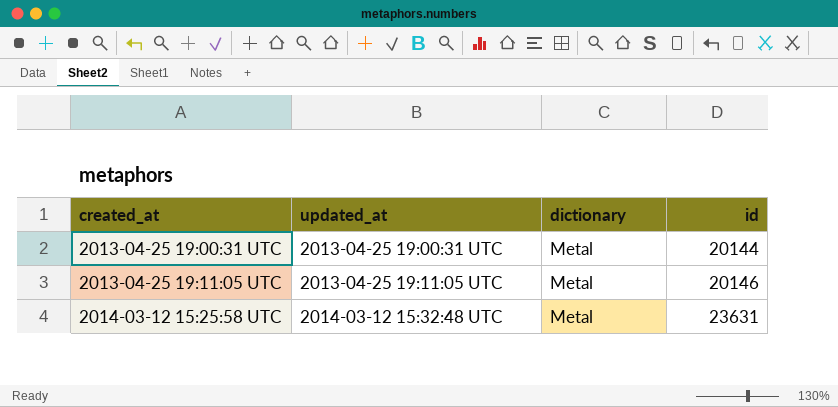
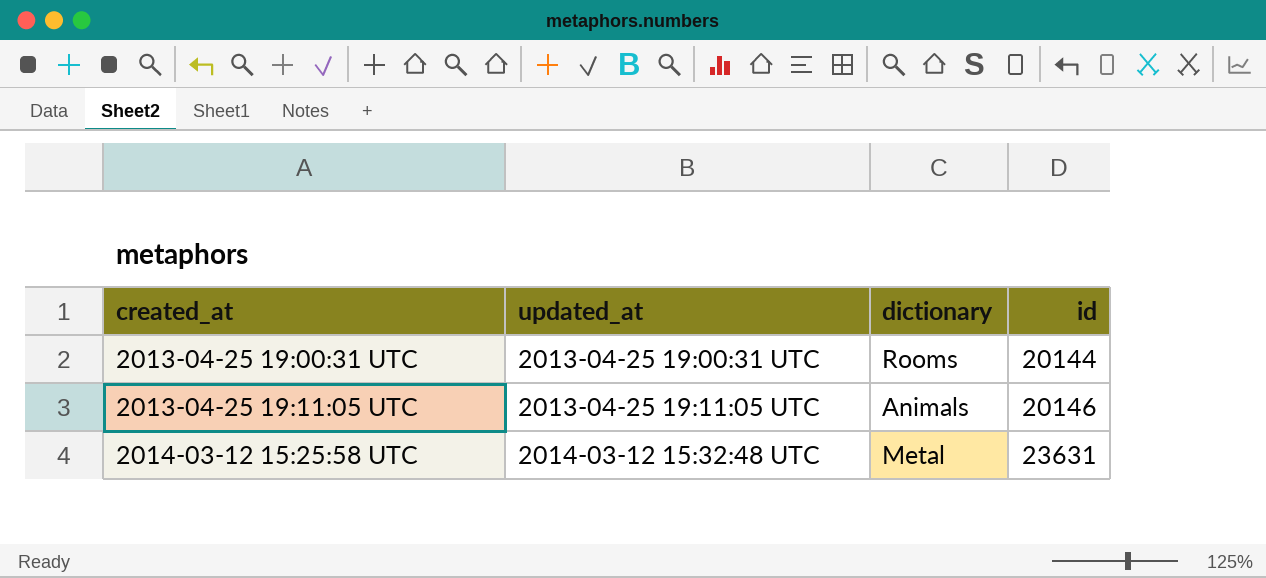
2013-04-25 19:00:31 UTC | dictionary: Metal -> Rooms
2013-04-25 19:11:05 UTC | dictionary: Metal -> Animals

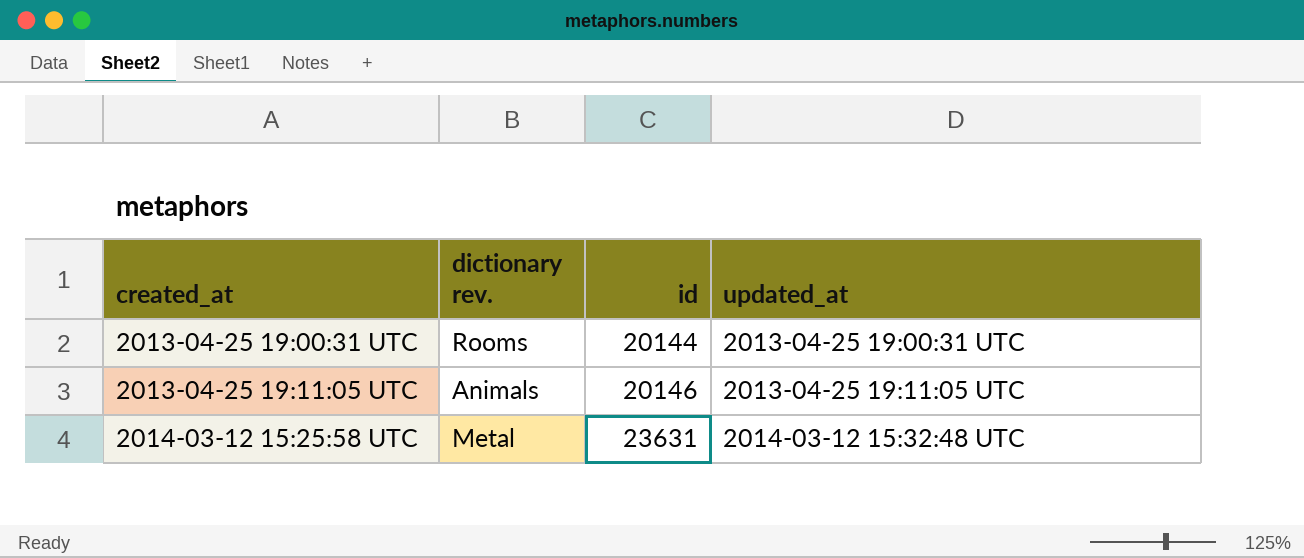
column name: dictionary -> dictionary rev.
column updated_at | position: 2 -> 4

